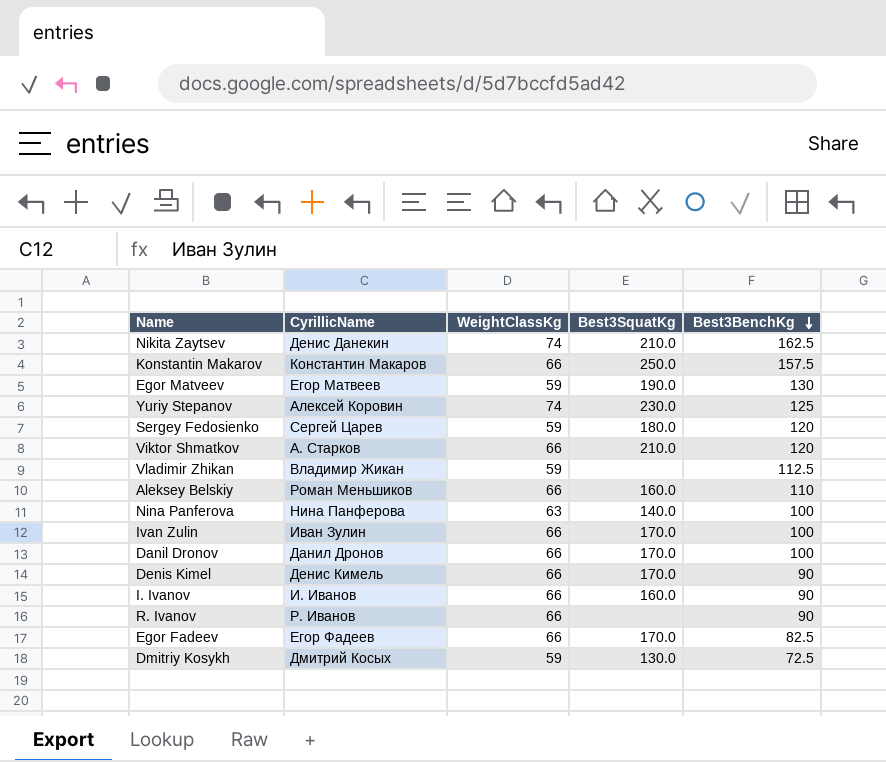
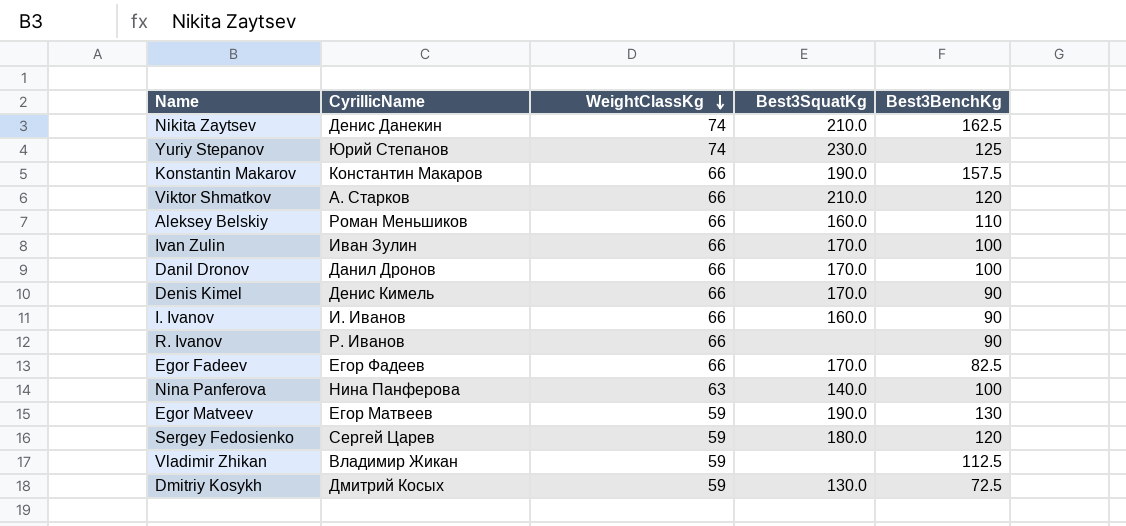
row order: Best3BenchKg descending -> WeightClassKg descending
Yuriy Stepanov | CyrillicName: Алексей Коровин -> Юрий Степанов
Konstantin Makarov | Best3SquatKg: 250.0 -> 190.0

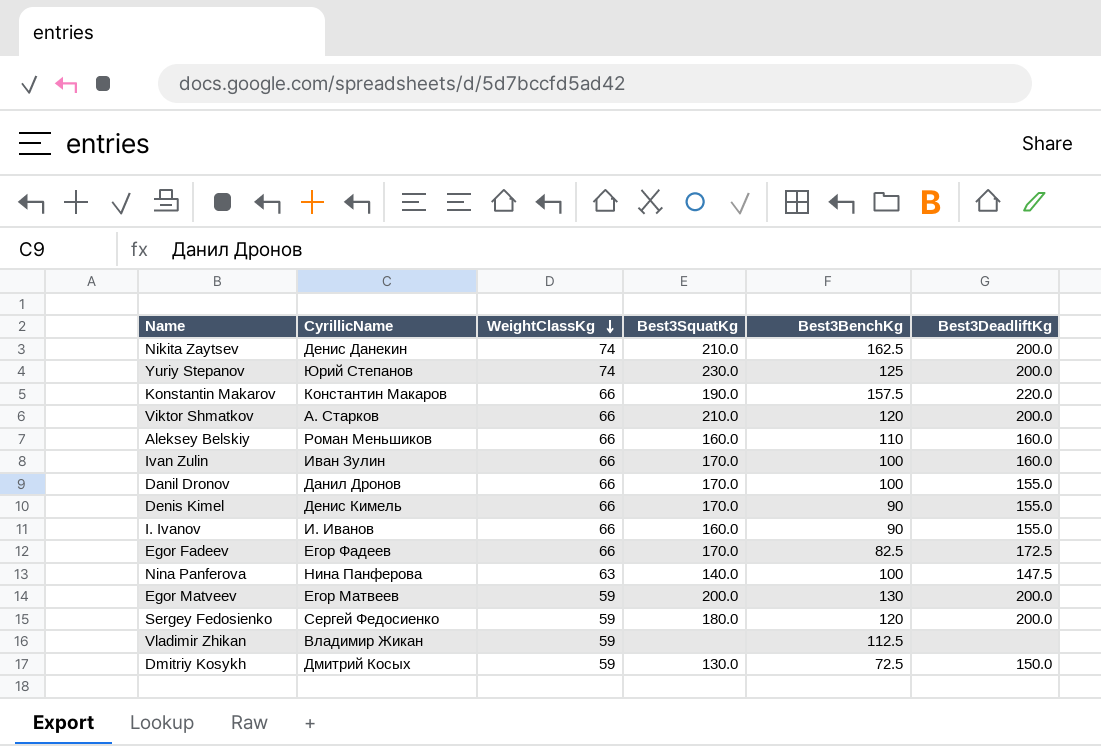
column Best3DeadliftKg | position: none -> 6
row R. Ivanov: Р. Иванов | 66 | none | 90 -> none
Egor Matveev | Best3SquatKg: 190.0 -> 200.0
Sergey Fedosienko | CyrillicName: Сергей Царев -> Сергей Федосиенко

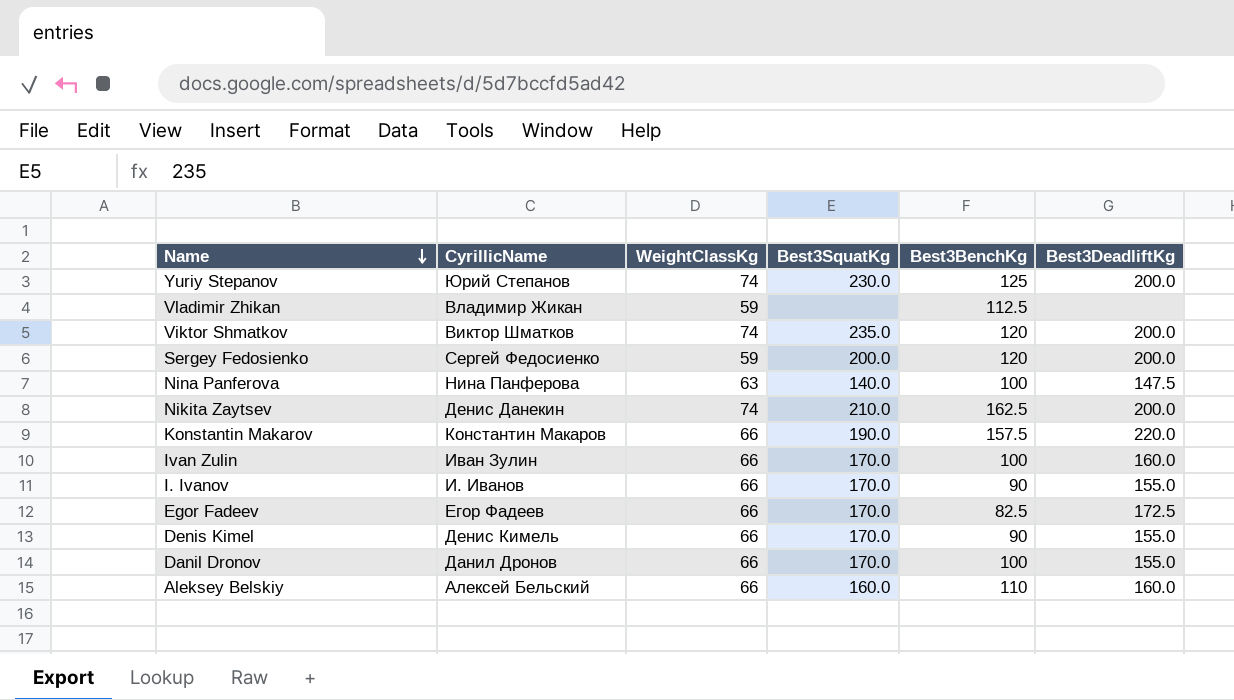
row order: WeightClassKg descending -> Name descending
row Egor Matveev: Егор Матвеев | 59 | 200.0 | 130 | 200.0 -> none
row Dmitriy Kosykh: Дмитрий Косых | 59 | 130.0 | 72.5 | 150.0 -> none
Viktor Shmatkov | CyrillicName: А. Старков -> Виктор Шматков
Viktor Shmatkov | WeightClassKg: 66 -> 74
Viktor Shmatkov | Best3SquatKg: 210.0 -> 235.0
Sergey Fedosienko | Best3SquatKg: 180.0 -> 200.0
I. Ivanov | Best3SquatKg: 160.0 -> 170.0
Aleksey Belskiy | CyrillicName: Роман Меньшиков -> Алексей Бельский

